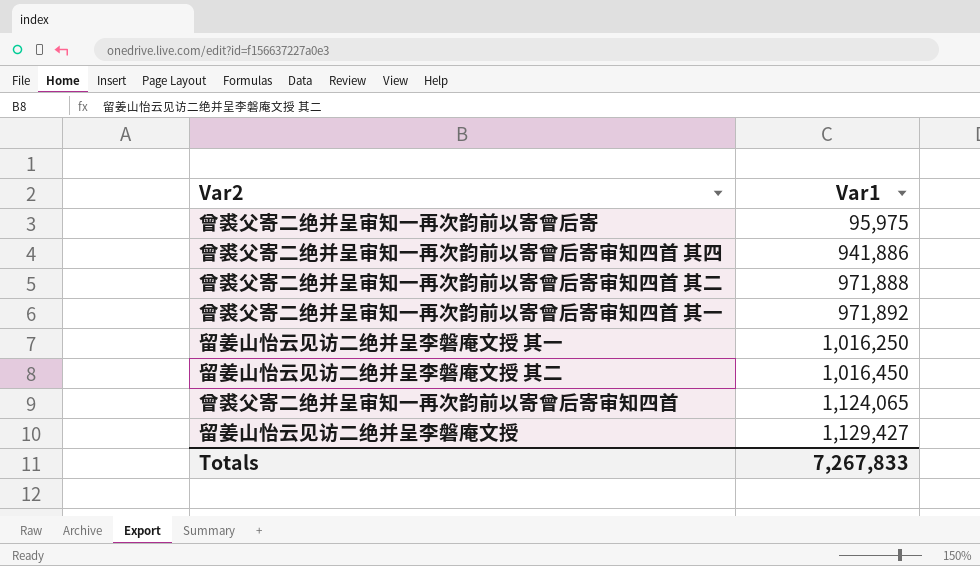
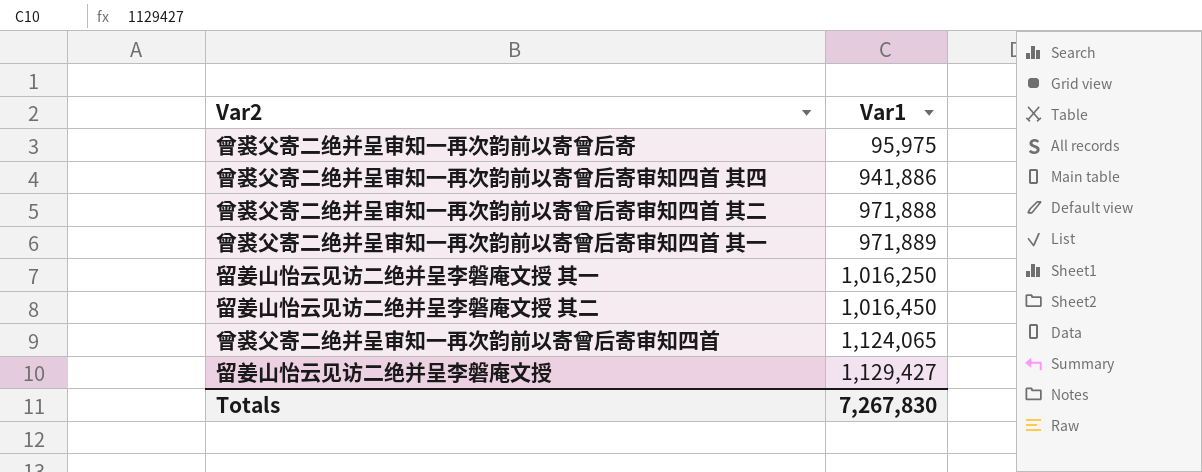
曾裘父寄二绝并呈审知一再次韵前以寄曾后寄审知四首 其一 | Var1: 971,892 -> 971,889
Totals | Var1: 7,267,833 -> 7,267,830

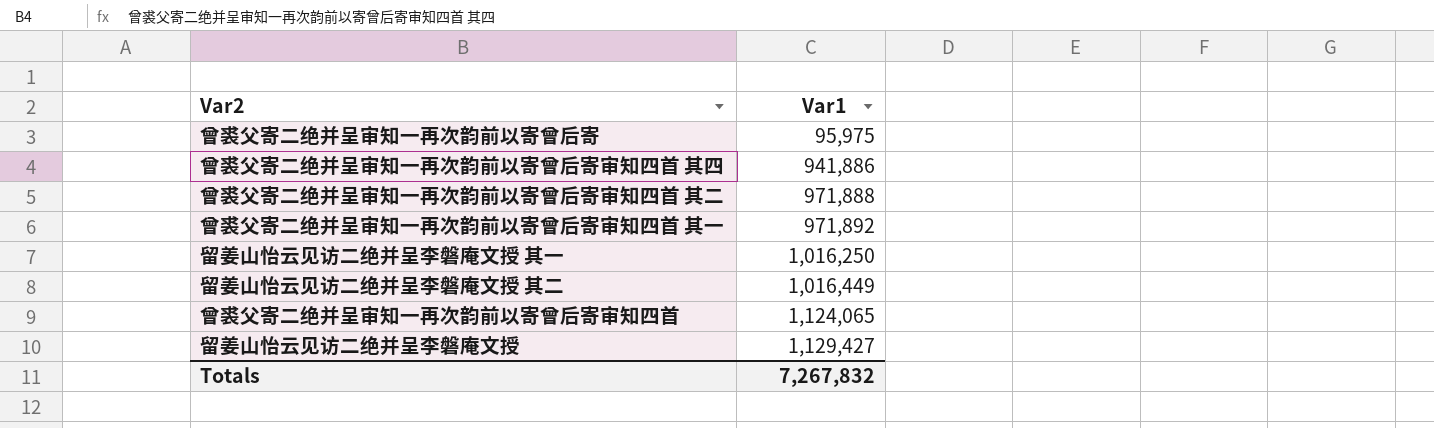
曾裘父寄二绝并呈审知一再次韵前以寄曾后寄审知四首 其一 | Var1: 971,889 -> 971,892
留姜山怡云见访二绝并呈李磐庵文授 其二 | Var1: 1,016,450 -> 1,016,449
Totals | Var1: 7,267,830 -> 7,267,832

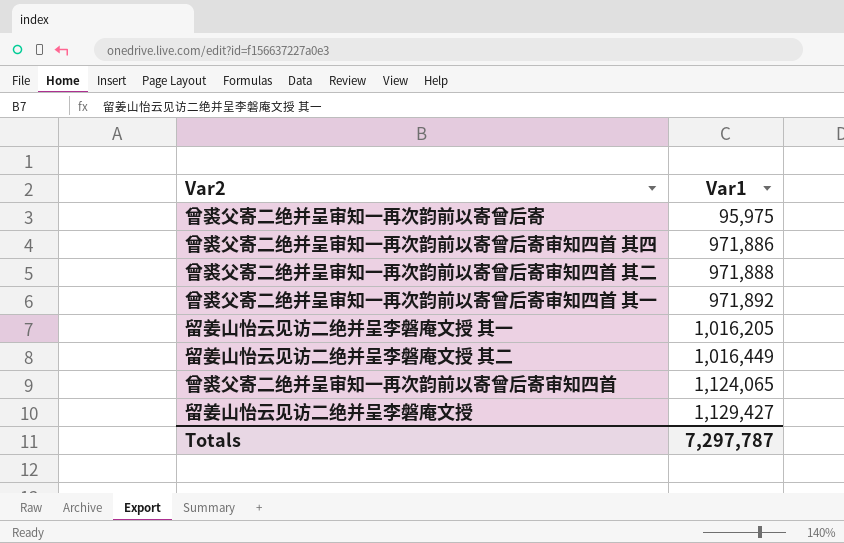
曾裘父寄二绝并呈审知一再次韵前以寄曾后寄审知四首 其四 | Var1: 941,886 -> 971,886
留姜山怡云见访二绝并呈李磐庵文授 其一 | Var1: 1,016,250 -> 1,016,205
Totals | Var1: 7,267,832 -> 7,297,787

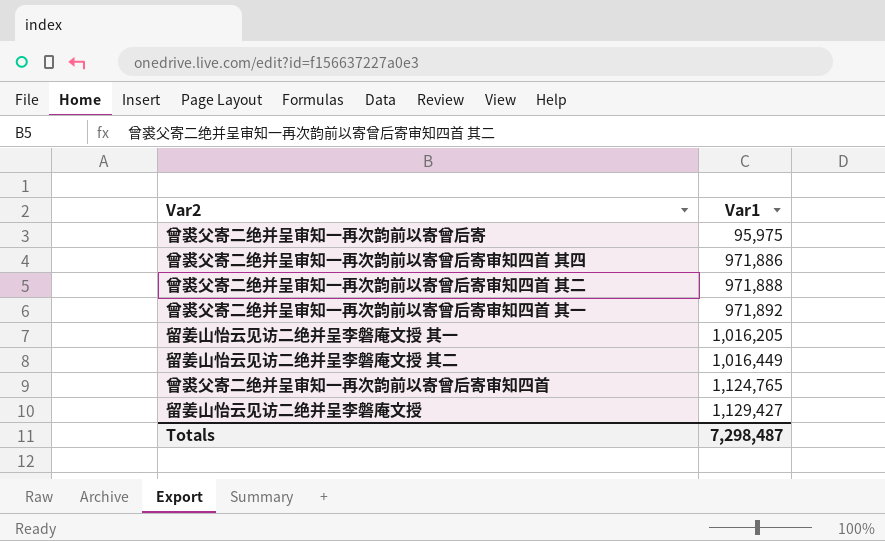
曾裘父寄二绝并呈审知一再次韵前以寄曾后寄审知四首 | Var1: 1,124,065 -> 1,124,765
Totals | Var1: 7,297,787 -> 7,298,487

